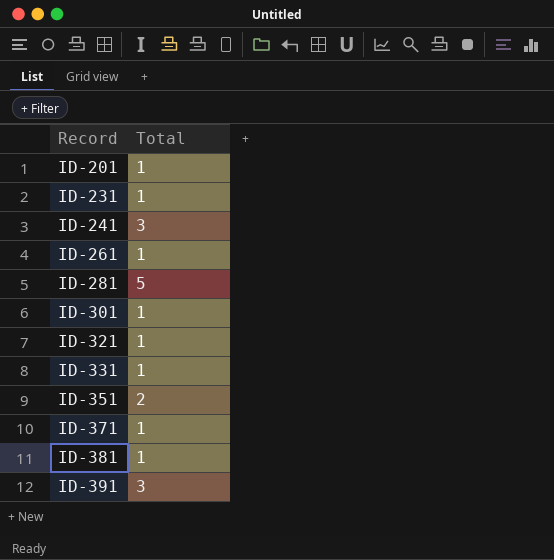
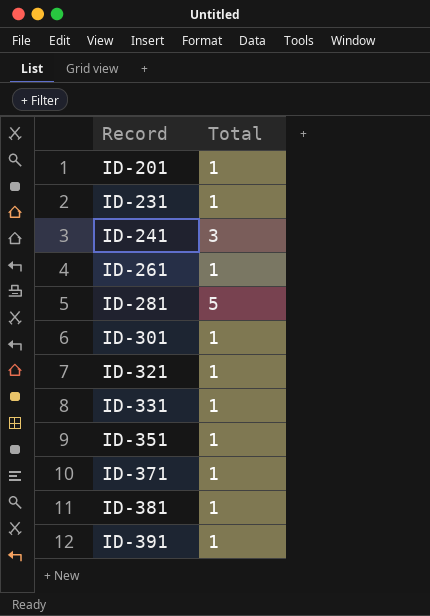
ID-351 | Total: 2 -> 1
ID-391 | Total: 3 -> 1

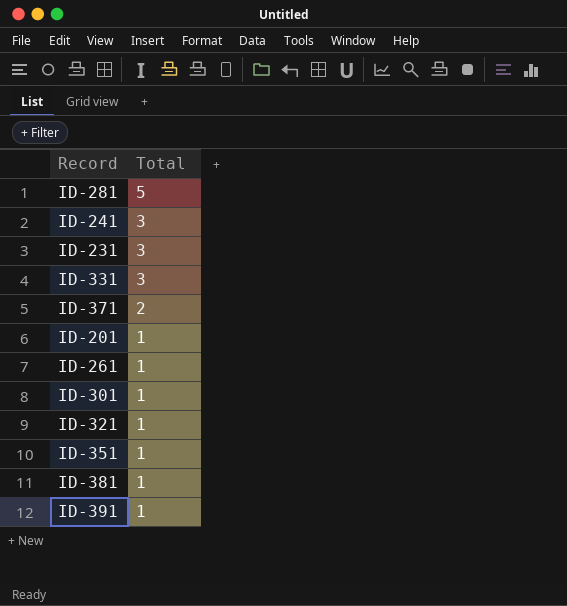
row order: Record ascending -> Total descending
ID-231 | Total: 1 -> 3
ID-331 | Total: 1 -> 3
ID-371 | Total: 1 -> 2

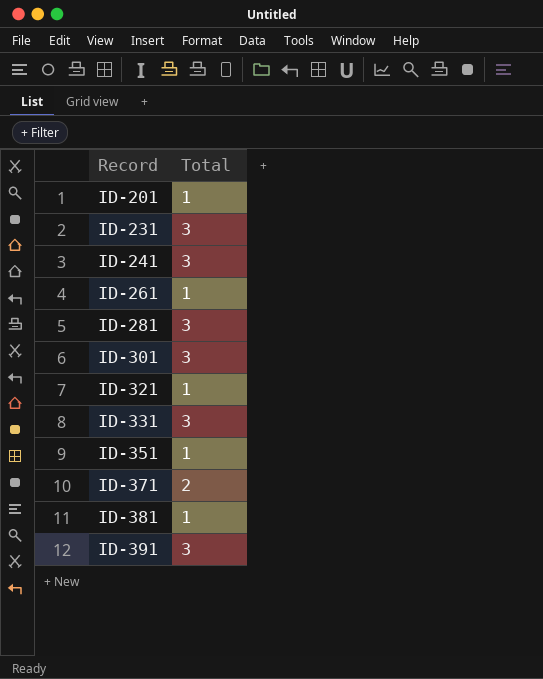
row order: Total descending -> Record ascending
ID-281 | Total: 5 -> 3
ID-301 | Total: 1 -> 3
ID-391 | Total: 1 -> 3

